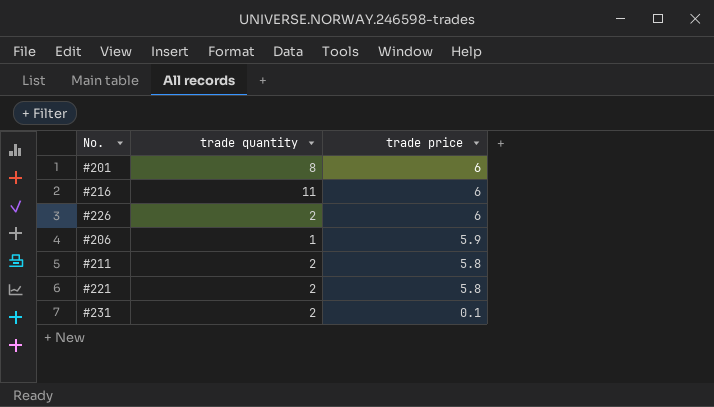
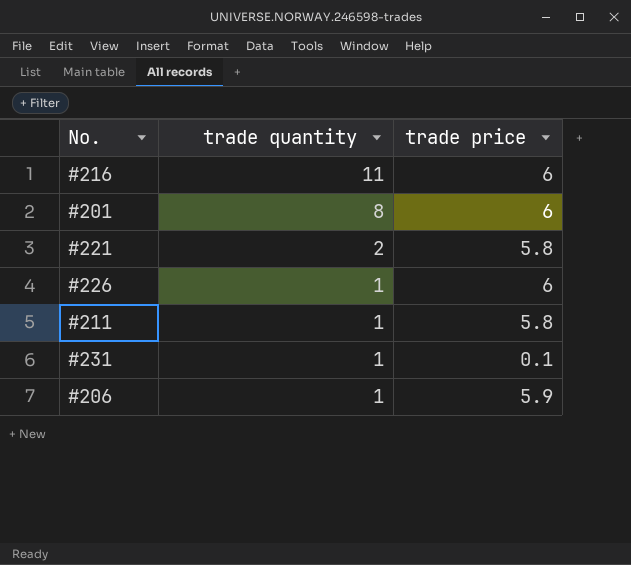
row order: trade price descending -> trade quantity descending
#226 | trade quantity: 2 -> 1
#211 | trade quantity: 2 -> 1
#231 | trade quantity: 2 -> 1

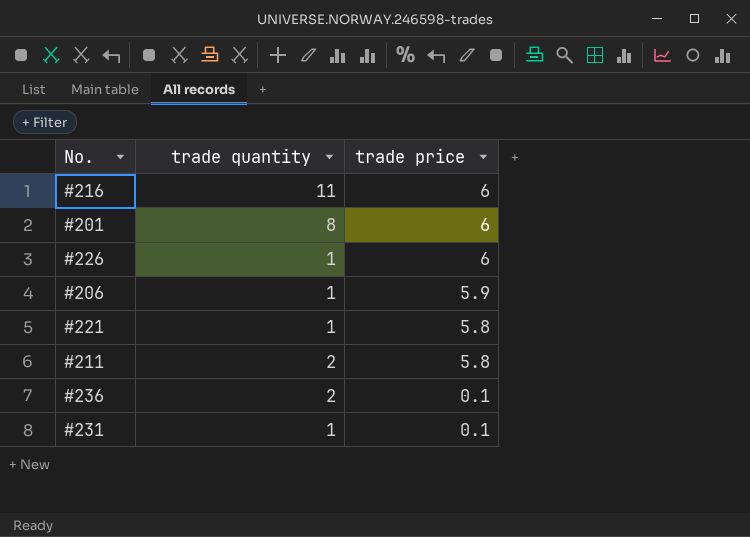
row order: trade quantity descending -> trade price descending
#221 | trade quantity: 2 -> 1
#211 | trade quantity: 1 -> 2
row #236: none -> 2 | 0.1

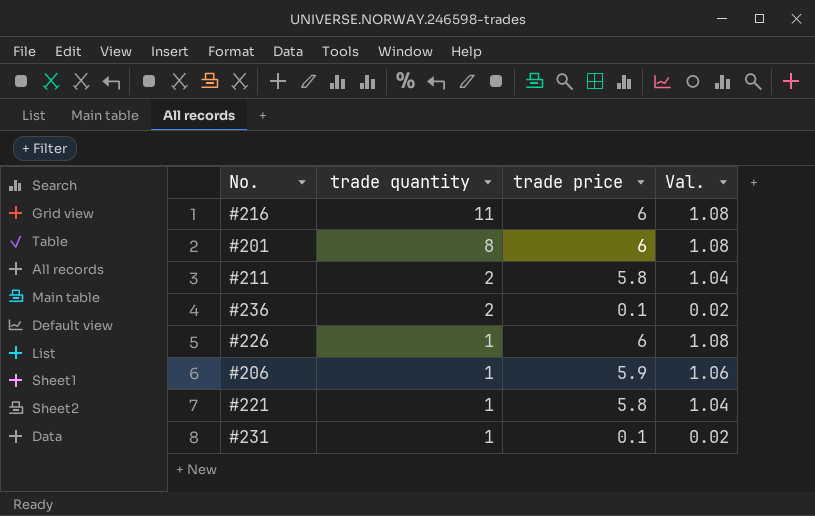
row order: trade price descending -> trade quantity descending
column Val. | formula: none -> [trade price] * 0.18

